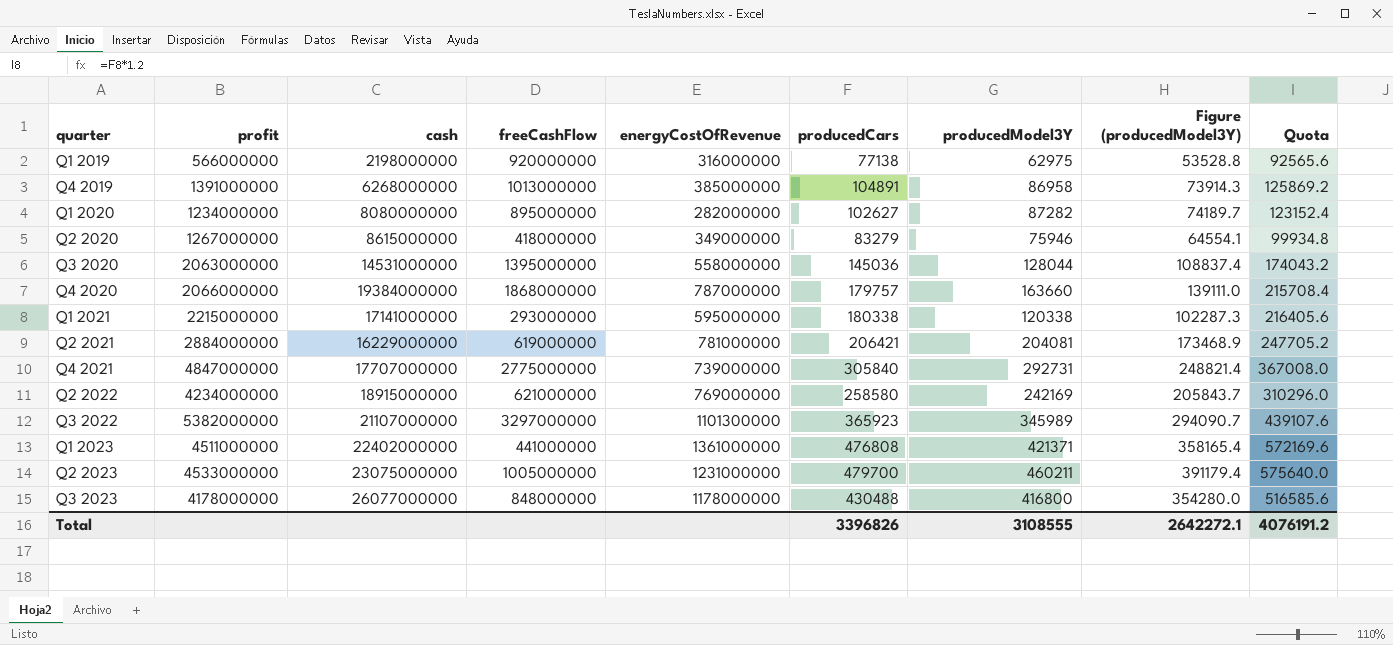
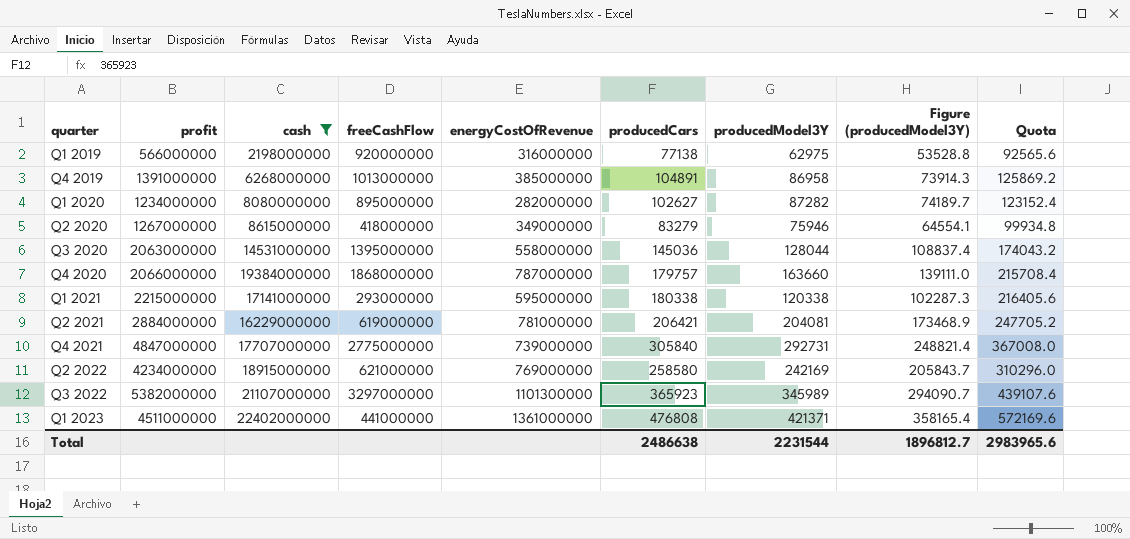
filter: none -> cash <= 22402000000
Total | producedCars: 3396826 -> 2486638
Total | producedModel3Y: 3108555 -> 2231544
Total | Figure (producedModel3Y): 2642272.1 -> 1896812.7
Total | Quota: 4076191.2 -> 2983965.6

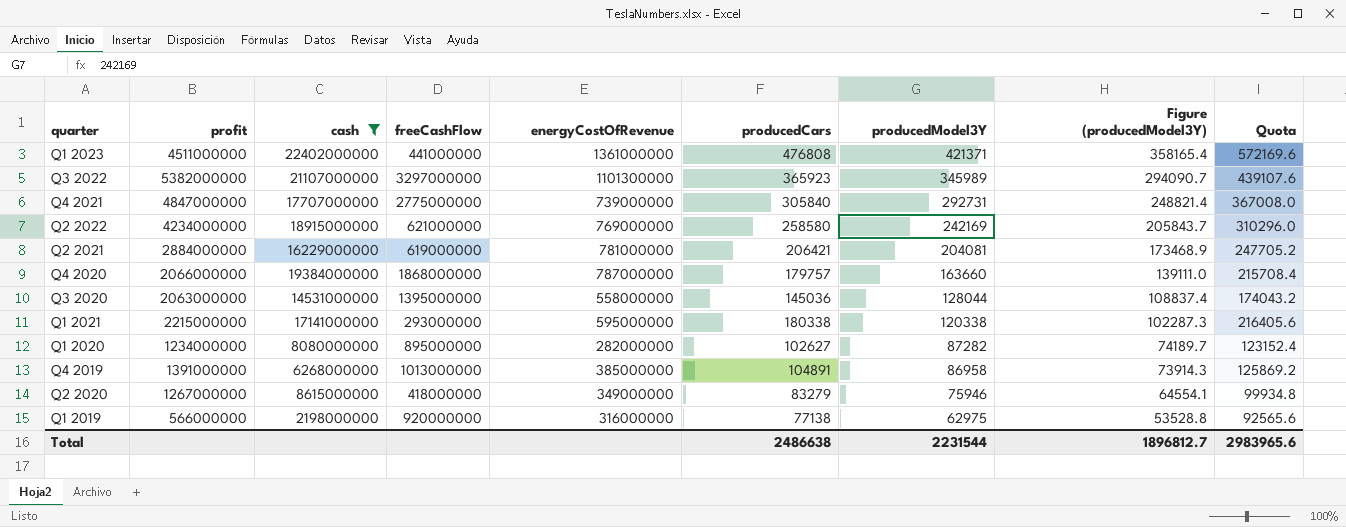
row order: quarter ascending -> producedModel3Y descending

